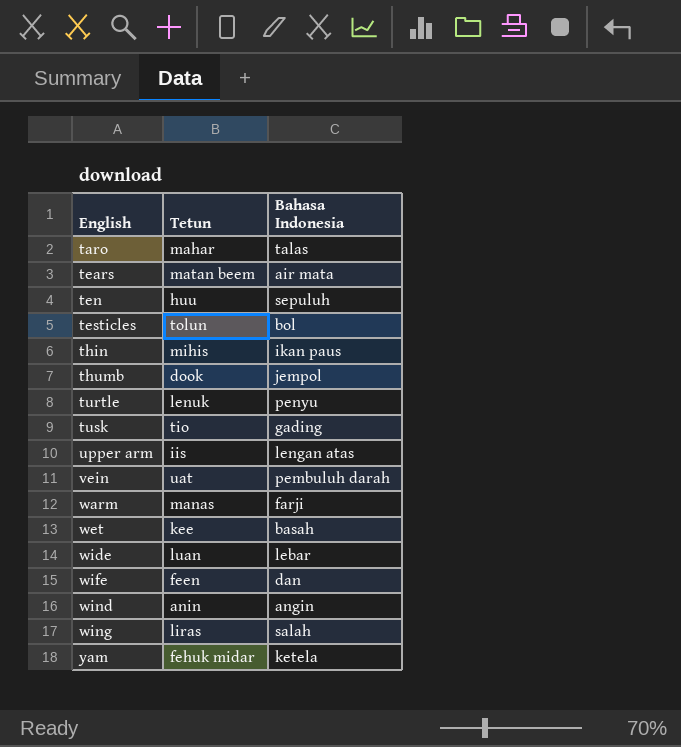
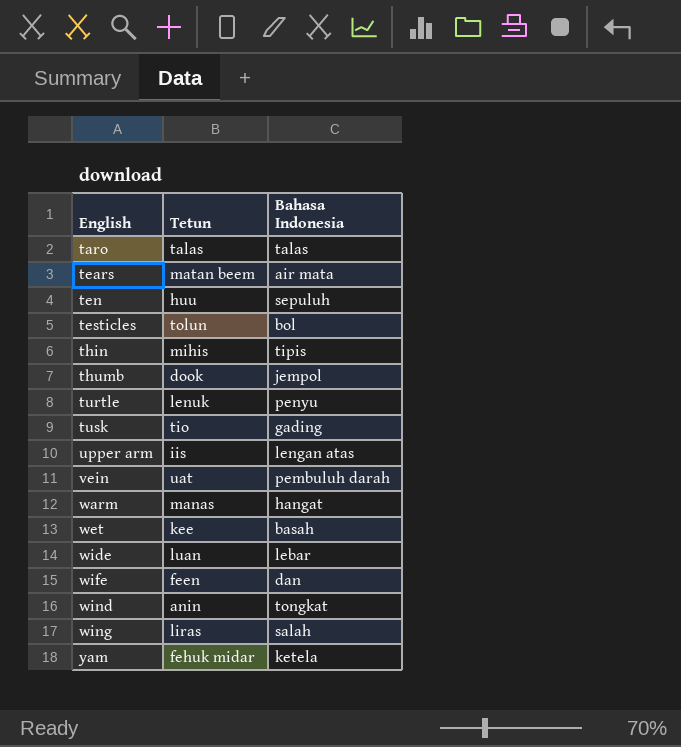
taro | Tetun: mahar -> talas
thin | Bahasa Indonesia: ikan paus -> tipis
warm | Bahasa Indonesia: farji -> hangat
wind | Bahasa Indonesia: angin -> tongkat

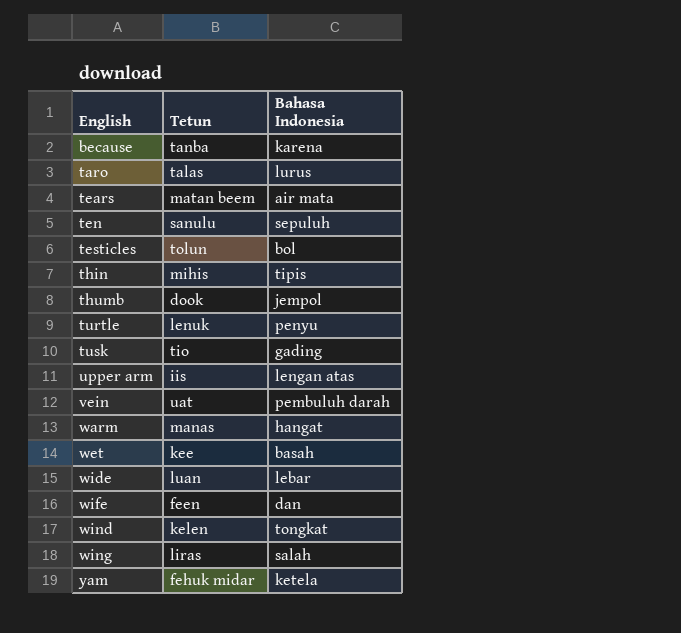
row because: none -> tanba | karena
taro | Bahasa Indonesia: talas -> lurus
ten | Tetun: huu -> sanulu
wind | Tetun: anin -> kelen

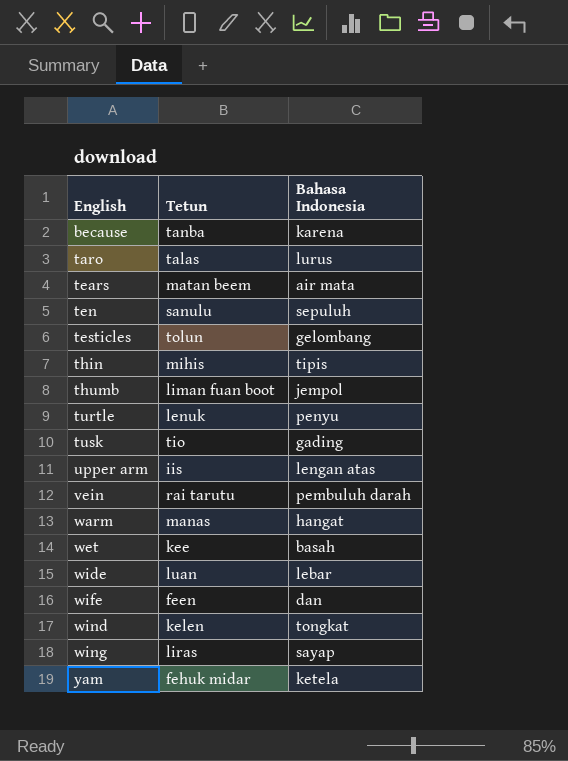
testicles | Bahasa Indonesia: bol -> gelombang
thumb | Tetun: dook -> liman fuan boot
vein | Tetun: uat -> rai tarutu
wing | Bahasa Indonesia: salah -> sayap

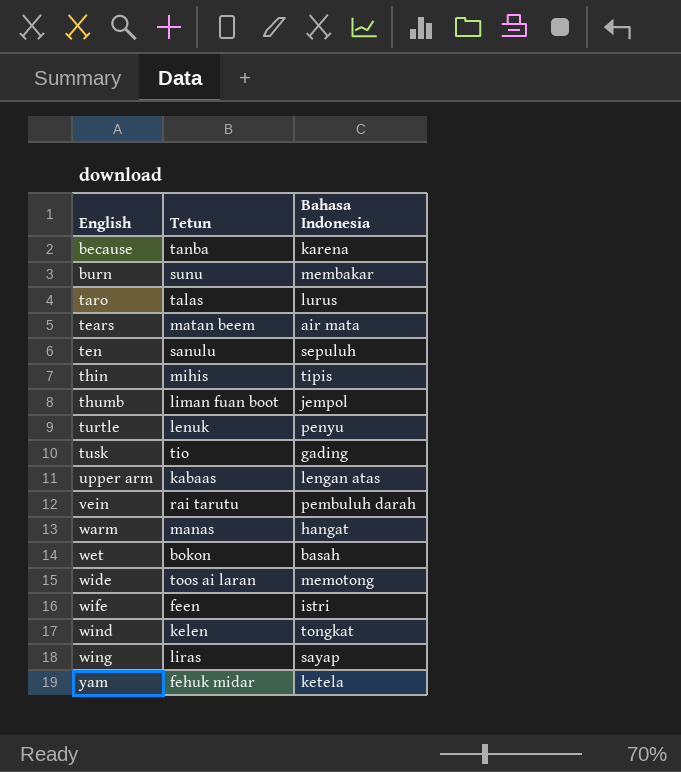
row testicles: tolun | gelombang -> none
row burn: none -> sunu | membakar
upper arm | Tetun: iis -> kabaas
wet | Tetun: kee -> bokon
wide | Tetun: luan -> toos ai laran
wide | Bahasa Indonesia: lebar -> memotong
wife | Bahasa Indonesia: dan -> istri

